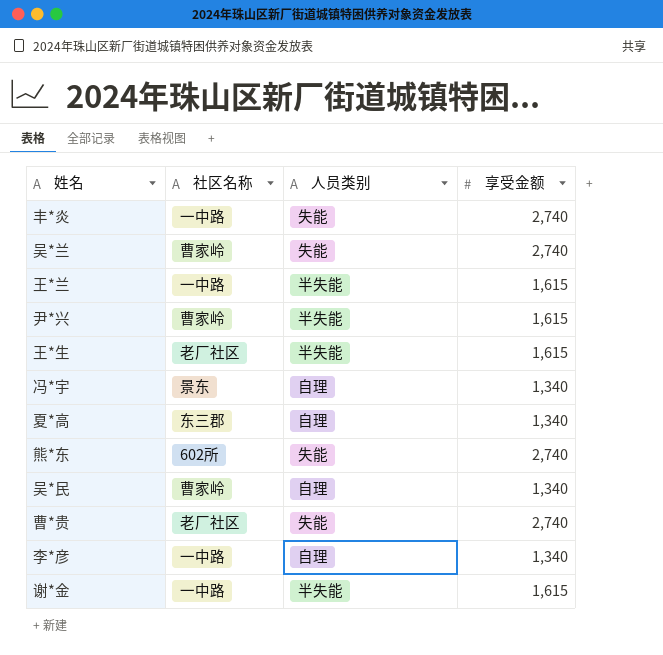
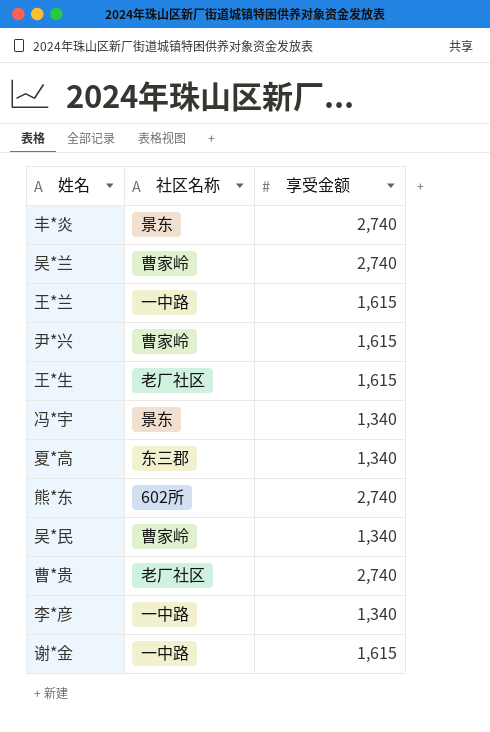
column 人员类别 | position: 3 -> none
丰*炎 | 社区名称: 一中路 -> 景东

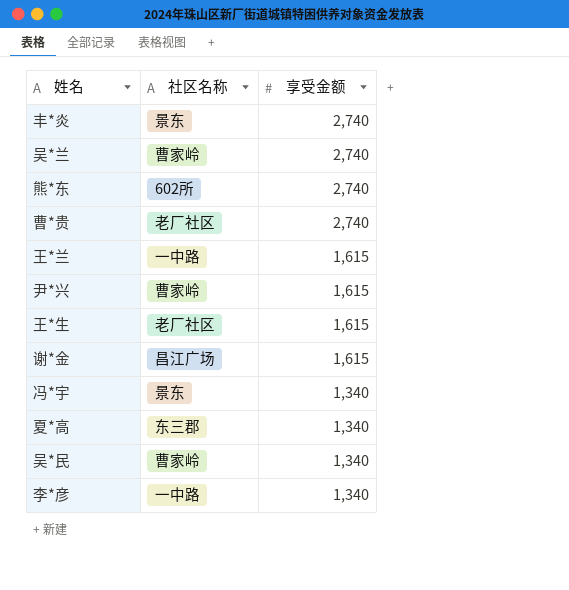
row order: none -> 享受金额 descending
谢*金 | 社区名称: 一中路 -> 昌江广场

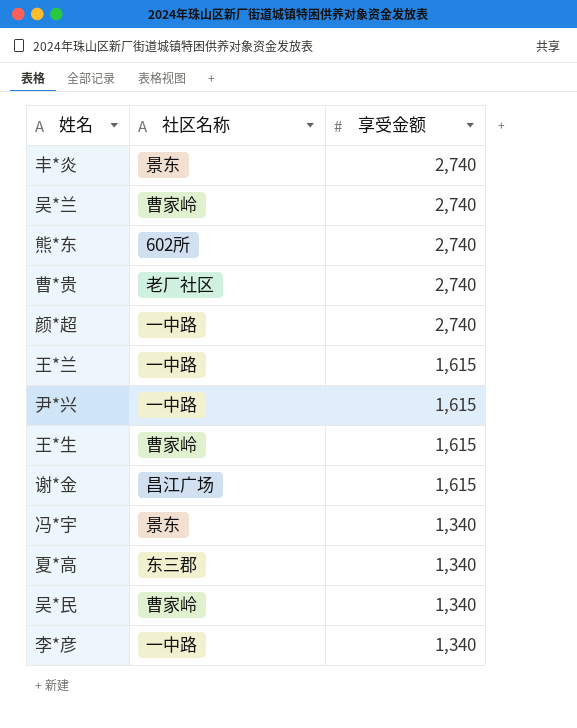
row 颜*超: none -> 一中路 | 2,740
尹*兴 | 社区名称: 曹家岭 -> 一中路
王*生 | 社区名称: 老厂社区 -> 曹家岭

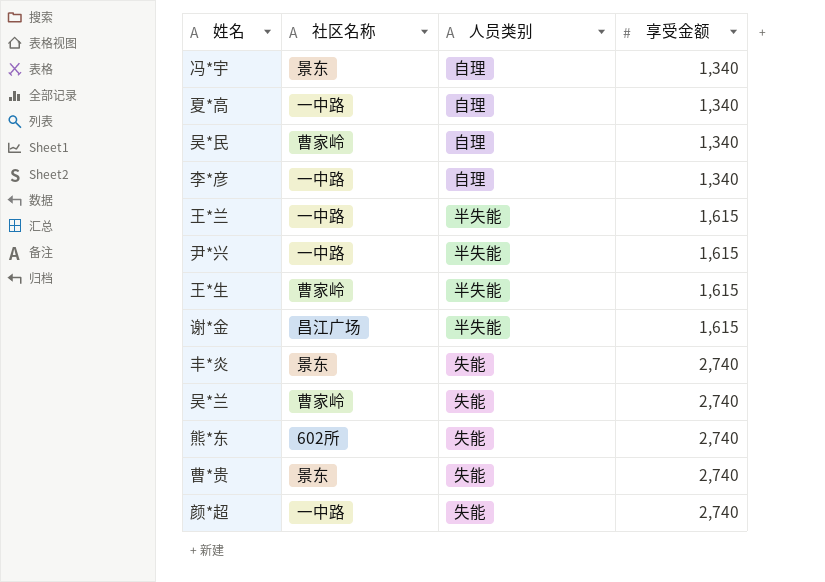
row order: 享受金额 descending -> 享受金额 ascending
column 人员类别 | position: none -> 3
夏*高 | 社区名称: 东三郡 -> 一中路
曹*贵 | 社区名称: 老厂社区 -> 景东

